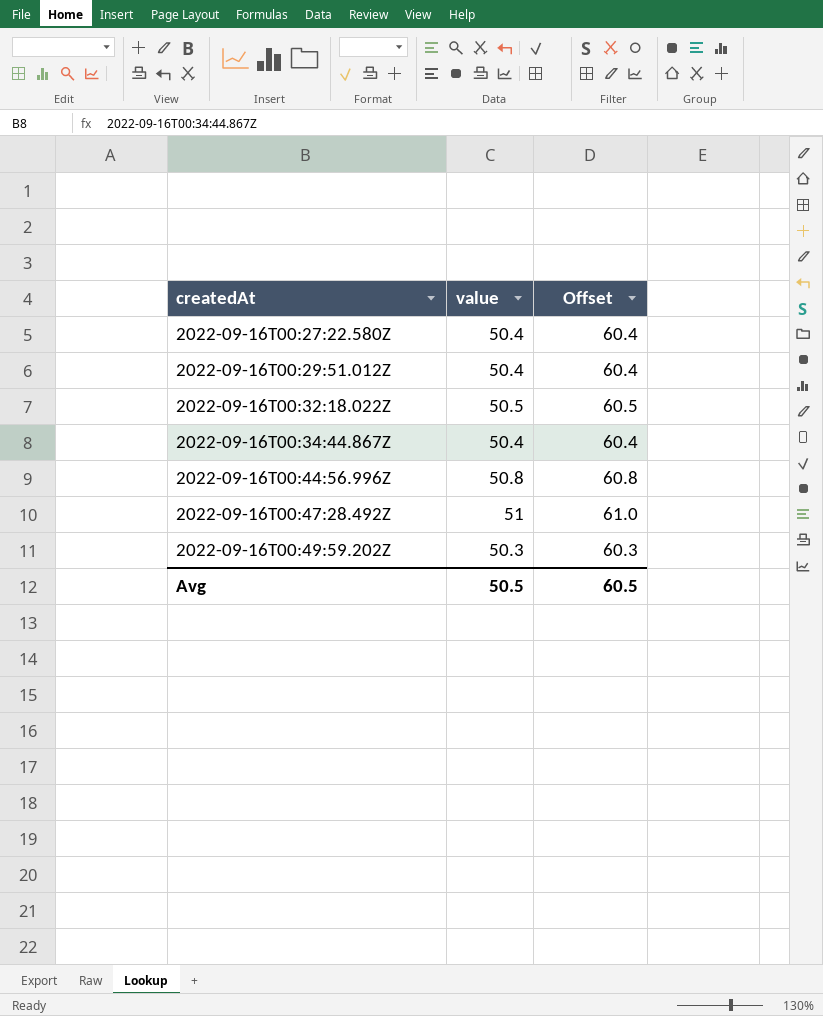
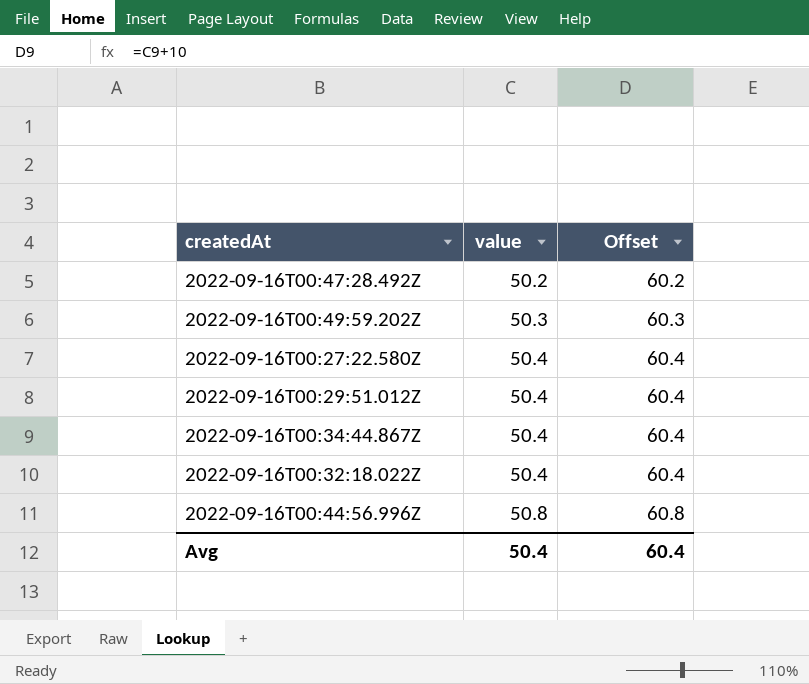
row order: createdAt ascending -> value ascending
2022-09-16T00:47:28.492Z | value: 51 -> 50.2
2022-09-16T00:47:28.492Z | Offset: 61.0 -> 60.2
2022-09-16T00:32:18.022Z | value: 50.5 -> 50.4
2022-09-16T00:32:18.022Z | Offset: 60.5 -> 60.4
Avg | value: 50.5 -> 50.4
Avg | Offset: 60.5 -> 60.4

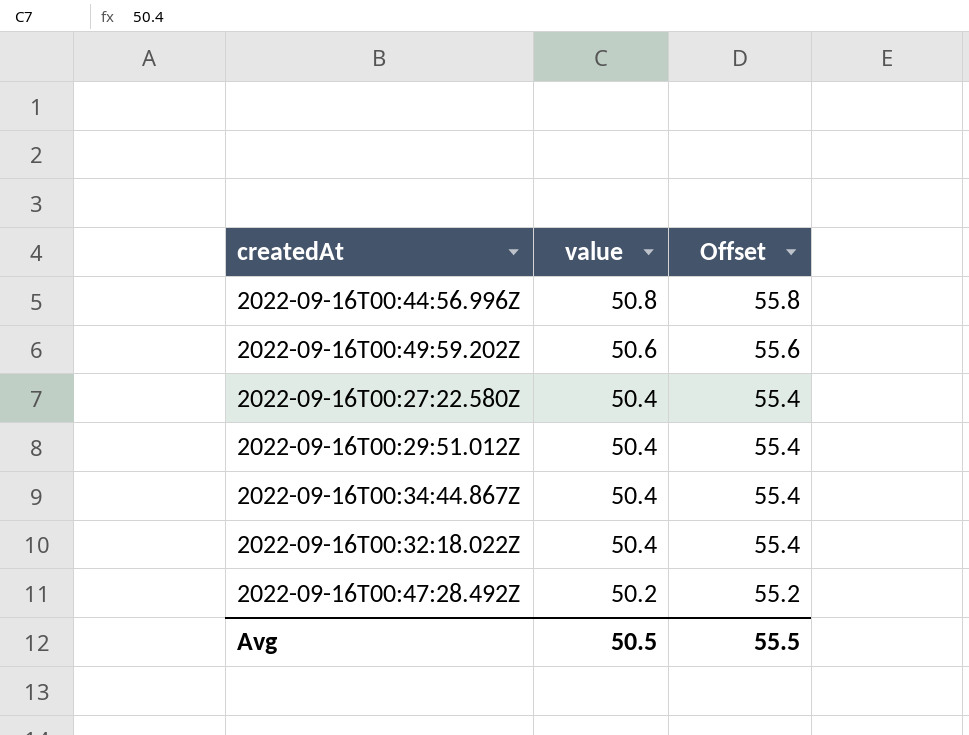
row order: value ascending -> value descending
column Offset | formula: [value] + 10 -> [value] + 5
2022-09-16T00:49:59.202Z | value: 50.3 -> 50.6
Avg | value: 50.4 -> 50.5
Avg | Offset: 60.4 -> 55.5

